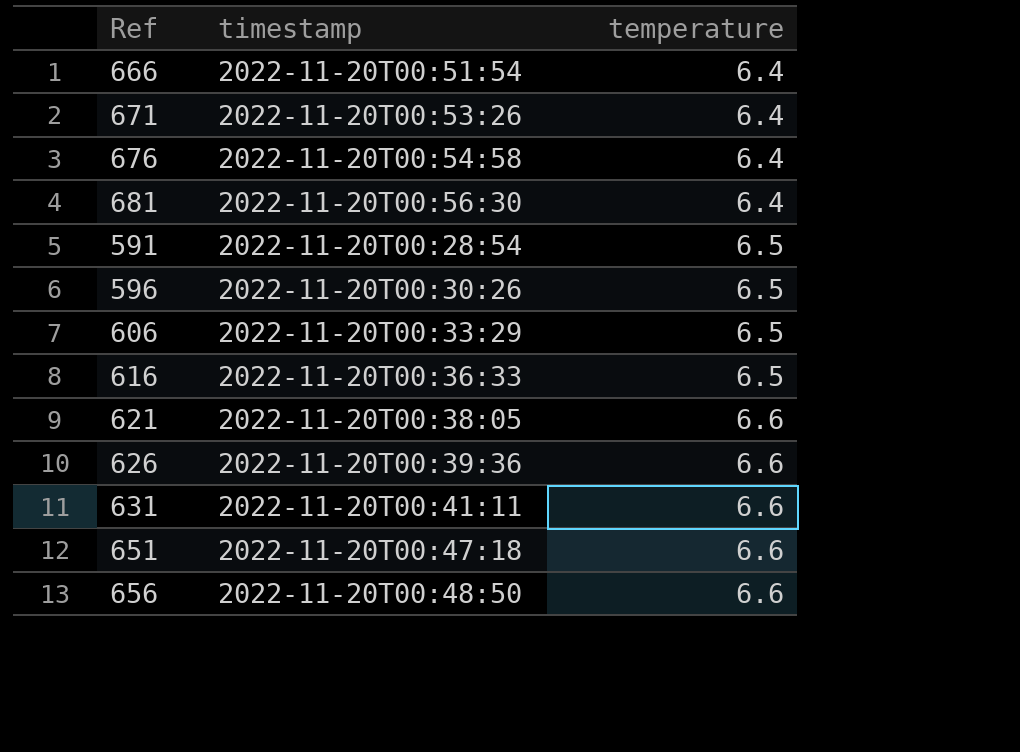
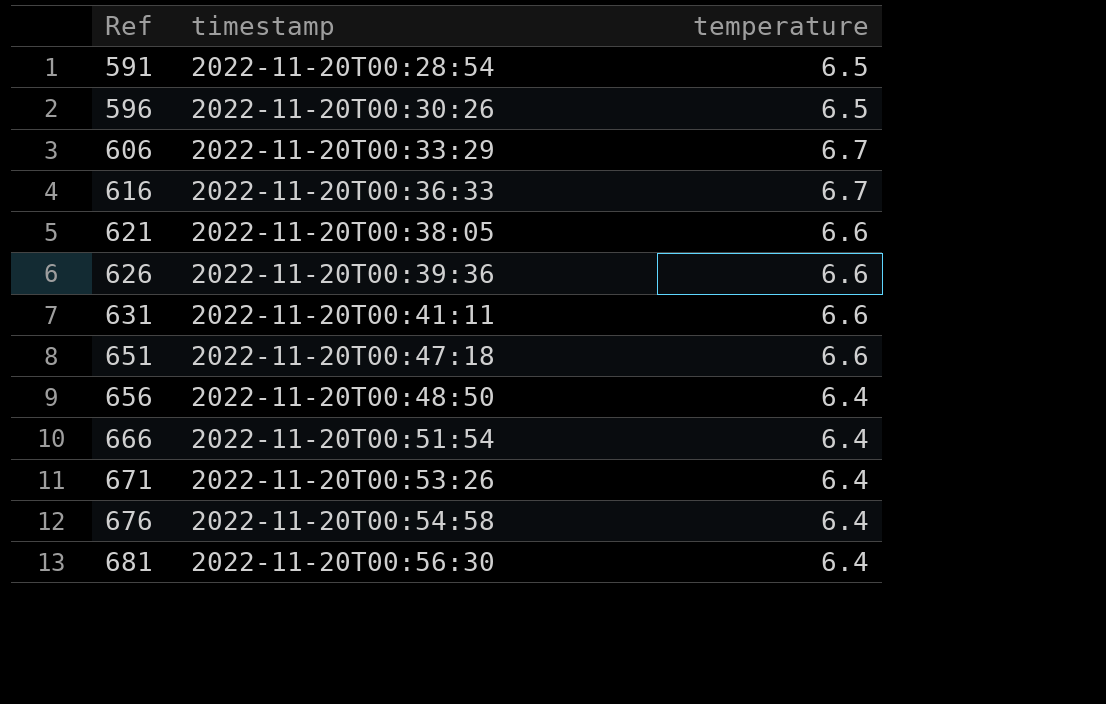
row order: temperature ascending -> Ref ascending
606 | temperature: 6.5 -> 6.7
616 | temperature: 6.5 -> 6.7
656 | temperature: 6.6 -> 6.4

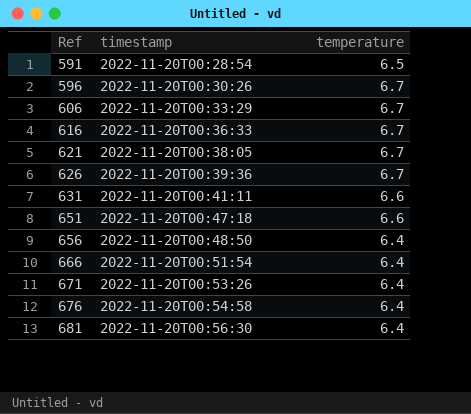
596 | temperature: 6.5 -> 6.7
621 | temperature: 6.6 -> 6.7
626 | temperature: 6.6 -> 6.7

